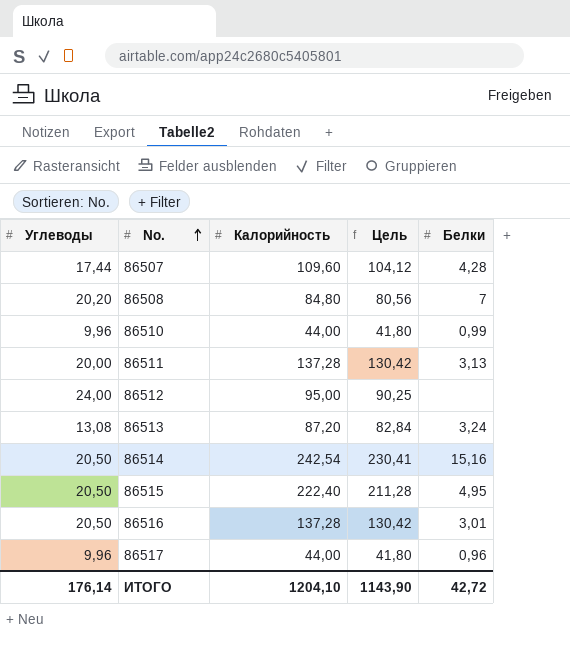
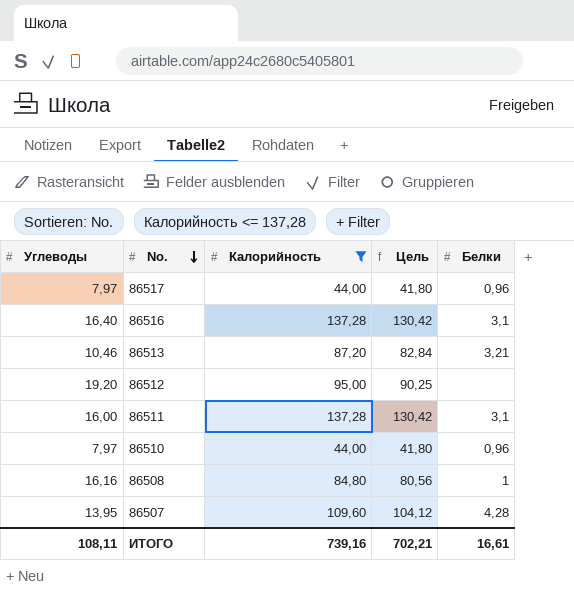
filter: none -> Калорийность <= 137,28
row order: No. ascending -> No. descending
86517 | Углеводы: 9,96 -> 7,97
86516 | Углеводы: 20,50 -> 16,40
86516 | Белки: 3,01 -> 3,1
86513 | Углеводы: 13,08 -> 10,46
86513 | Белки: 3,24 -> 3,21
86512 | Углеводы: 24,00 -> 19,20
86511 | Углеводы: 20,00 -> 16,00
86511 | Белки: 3,13 -> 3,1
86510 | Углеводы: 9,96 -> 7,97
86510 | Белки: 0,99 -> 0,96
86508 | Углеводы: 20,20 -> 16,16
86508 | Белки: 7 -> 1
86507 | Углеводы: 17,44 -> 13,95
ИТОГО | Углеводы: 176,14 -> 108,11
ИТОГО | Калорийность: 1204,10 -> 739,16
ИТОГО | Цель: 1143,90 -> 702,21
ИТОГО | Белки: 42,72 -> 16,61

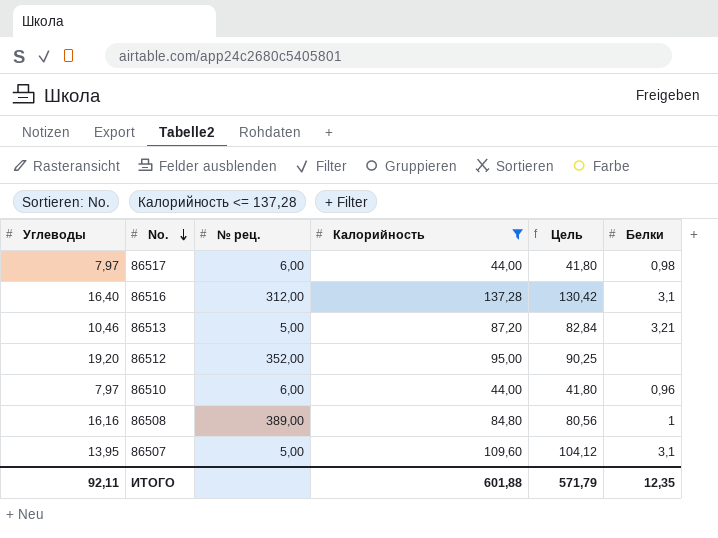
column № рец. | position: none -> 3
row 86511: 16,00 | 137,28 | 130,42 | 3,1 -> none
86517 | Белки: 0,96 -> 0,98
86507 | Белки: 4,28 -> 3,1
ИТОГО | Углеводы: 108,11 -> 92,11
ИТОГО | Калорийность: 739,16 -> 601,88
ИТОГО | Цель: 702,21 -> 571,79
ИТОГО | Белки: 16,61 -> 12,35

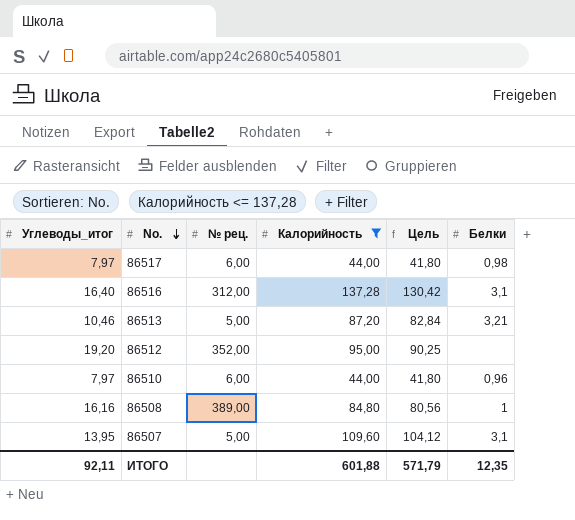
column name: Углеводы -> Углеводы_итог

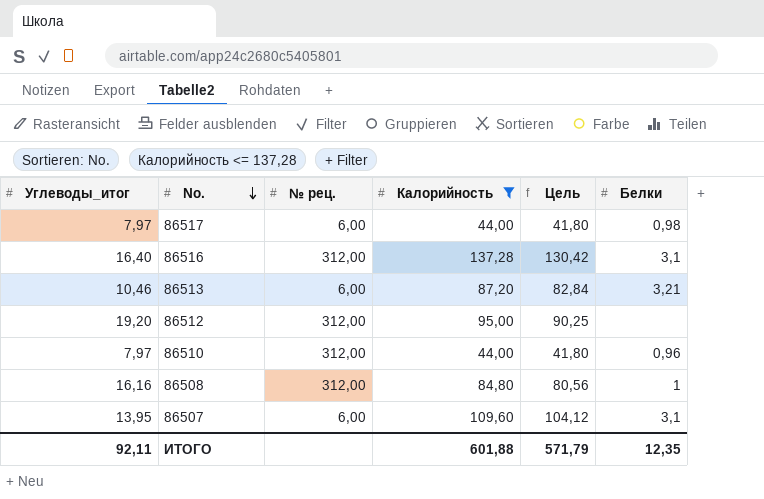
86513 | № рец.: 5,00 -> 6,00
86512 | № рец.: 352,00 -> 312,00
86510 | № рец.: 6,00 -> 312,00
86508 | № рец.: 389,00 -> 312,00
86507 | № рец.: 5,00 -> 6,00

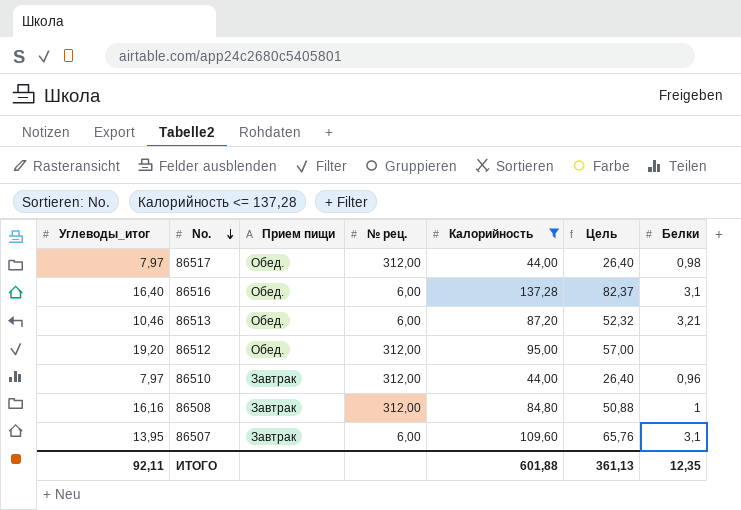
column Прием пищи | position: none -> 3
column Цель | formula: [Калорийность] * 0,95 -> [Калорийность] * 0,6
86517 | № рец.: 6,00 -> 312,00
86516 | № рец.: 312,00 -> 6,00
ИТОГО | Цель: 571,79 -> 361,13

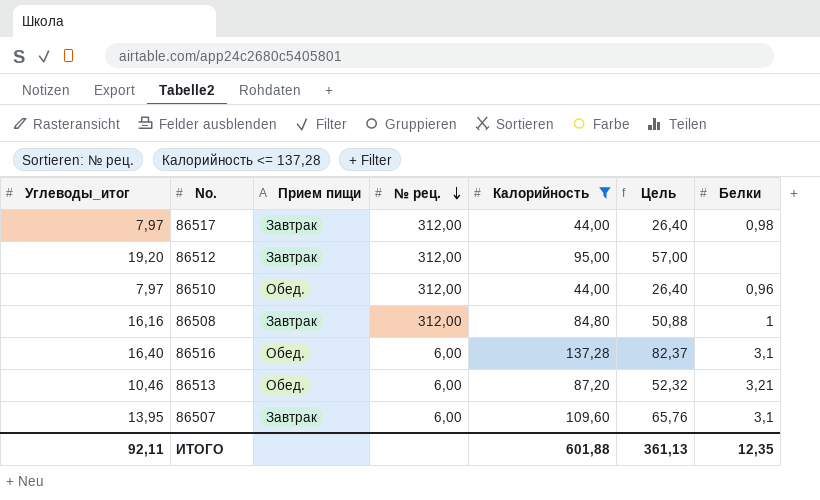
row order: No. descending -> № рец. descending
86517 | Прием пищи: Обед. -> Завтрак
86512 | Прием пищи: Обед. -> Завтрак
86510 | Прием пищи: Завтрак -> Обед.

